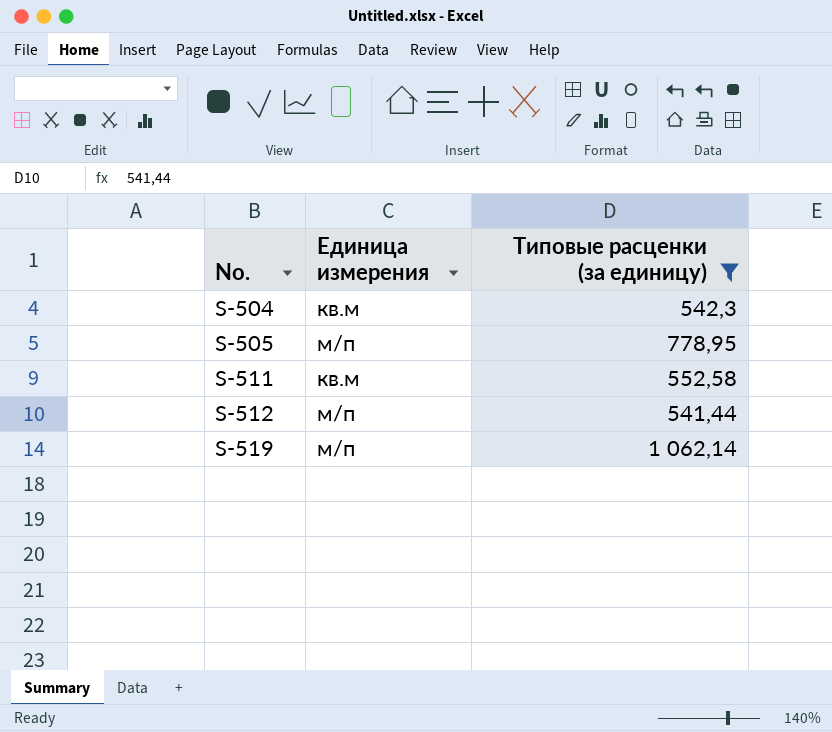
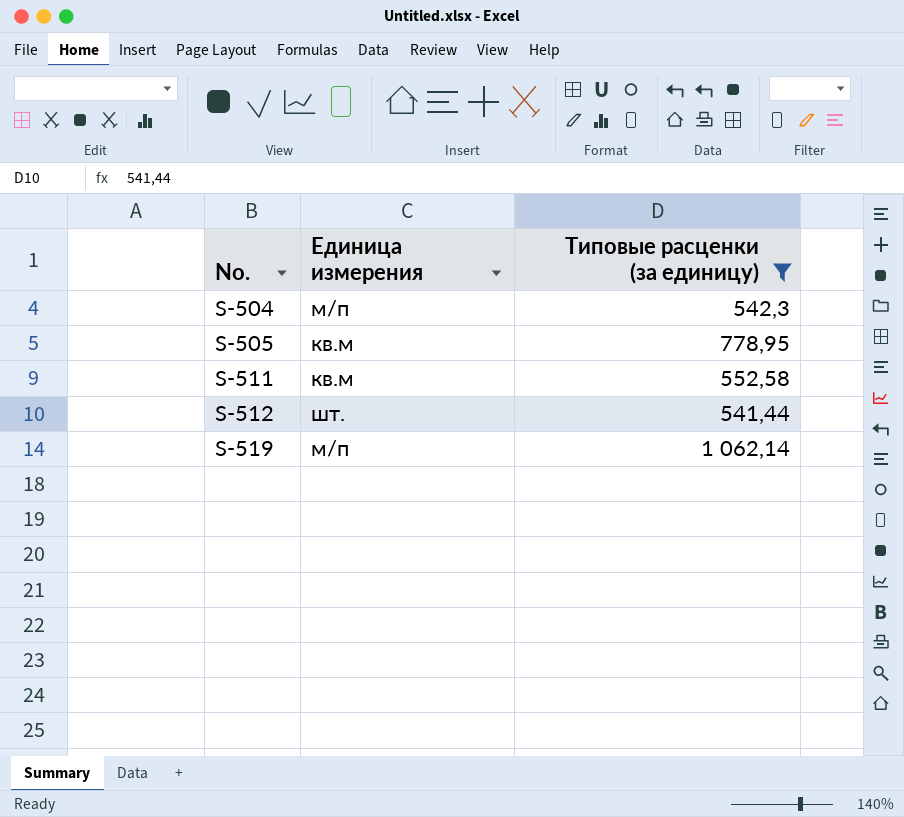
S-504 | Единица измерения: кв.м -> м/п
S-505 | Единица измерения: м/п -> кв.м
S-512 | Единица измерения: м/п -> шт.

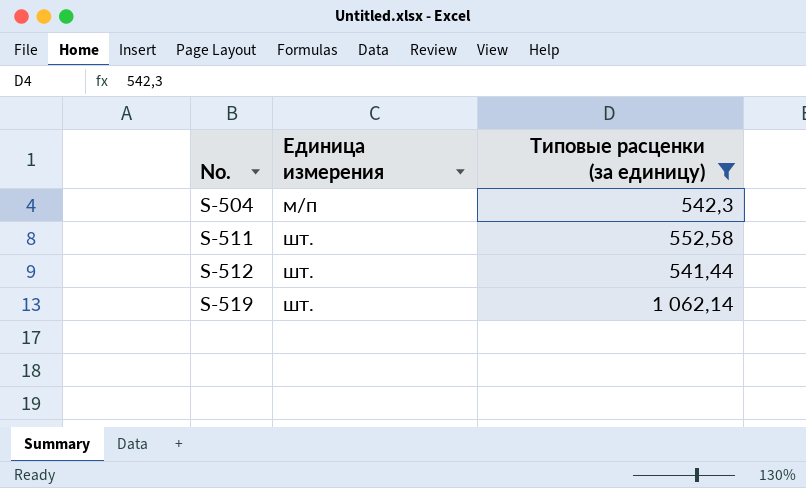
row S-505: кв.м | 778,95 -> none
S-511 | Единица измерения: кв.м -> шт.
S-519 | Единица измерения: м/п -> шт.

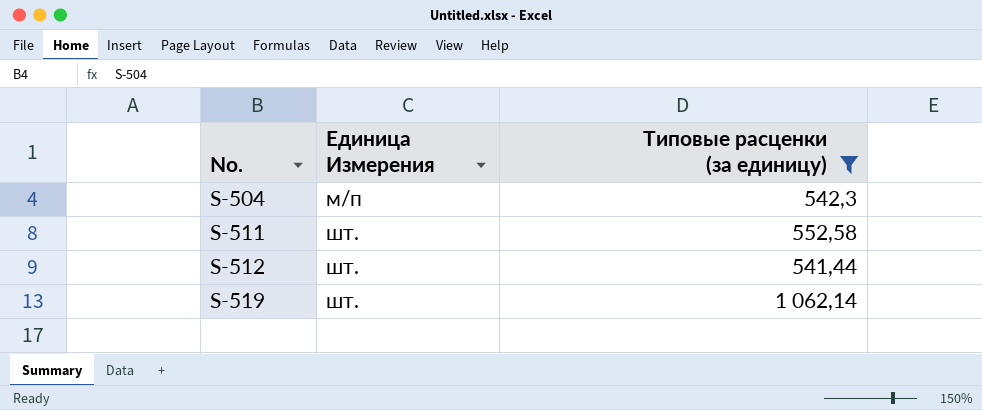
column name: Единица измерения -> Единица Измерения

